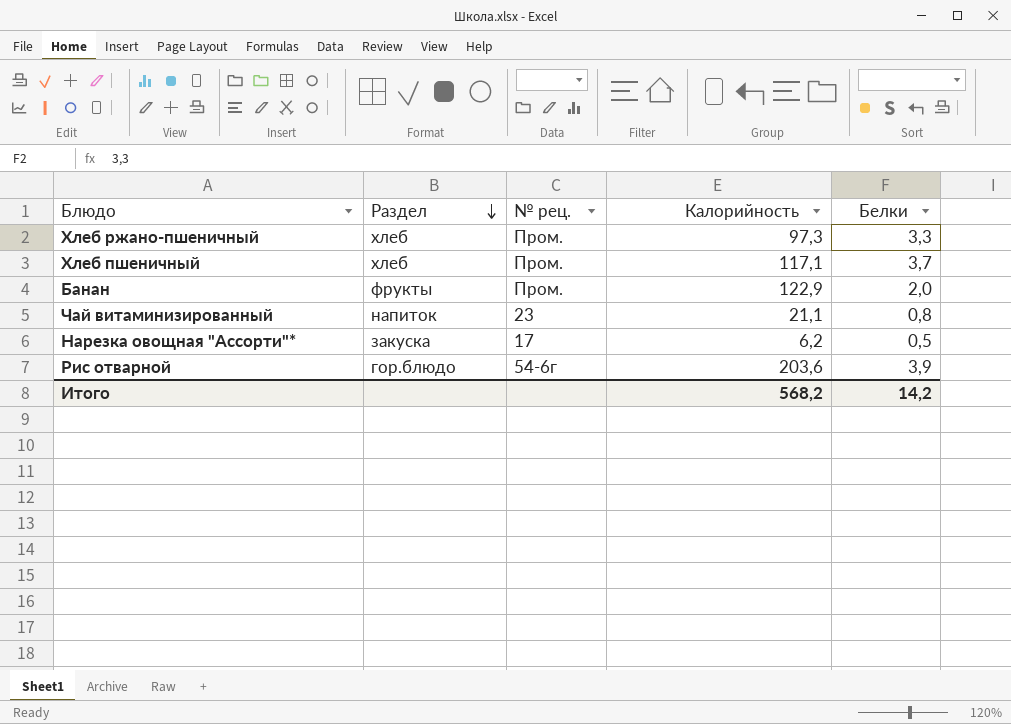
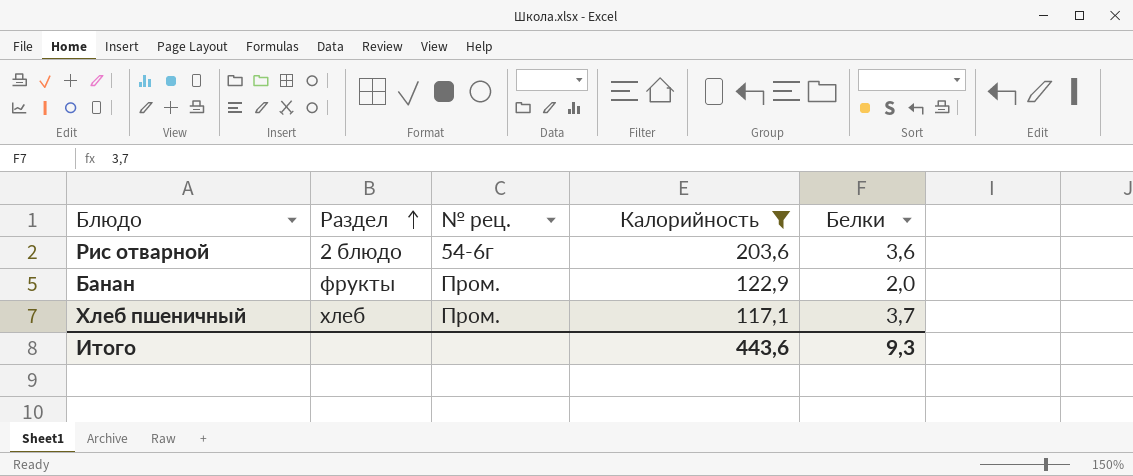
filter: none -> Калорийность >= 117,1
row order: Раздел descending -> Раздел ascending
Рис отварной | Раздел: гор.блюдо -> 2 блюдо
Рис отварной | Белки: 3,9 -> 3,6
Итого | Калорийность: 568,2 -> 443,6
Итого | Белки: 14,2 -> 9,3

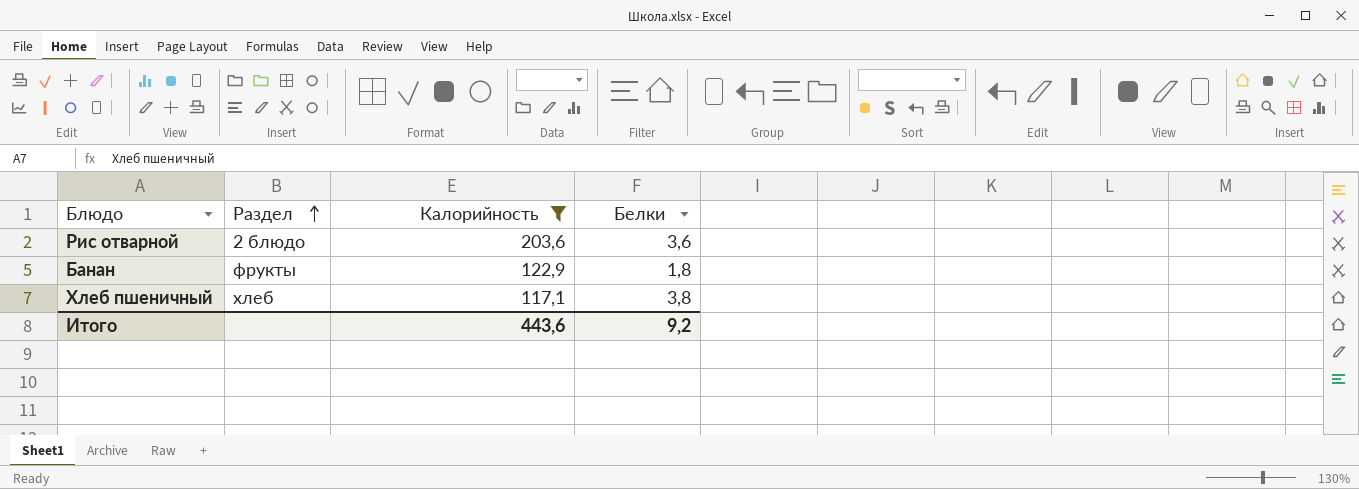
column № рец. | position: 3 -> none
Банан | Белки: 2,0 -> 1,8
Хлеб пшеничный | Белки: 3,7 -> 3,8
Итого | Белки: 9,3 -> 9,2

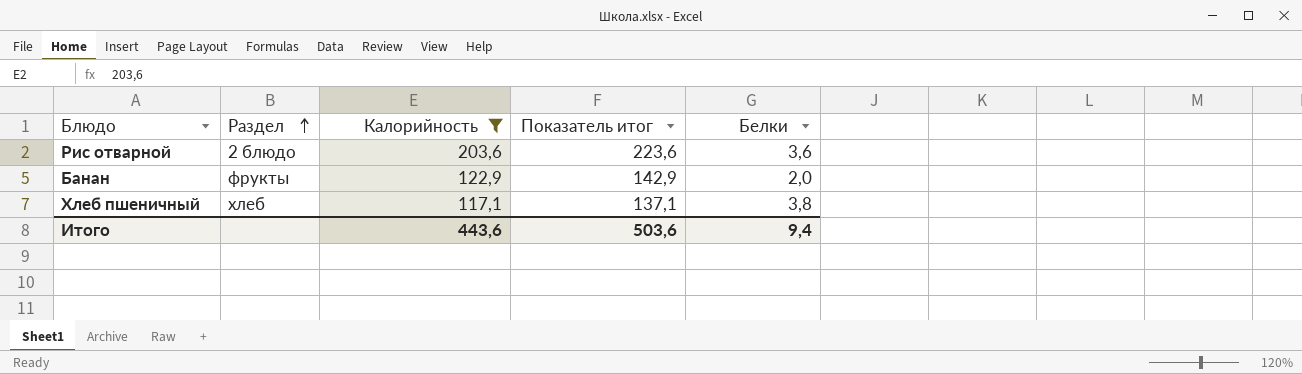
column Показатель итог | formula: none -> [Калорийность] + 20
Банан | Белки: 1,8 -> 2,0
Итого | Белки: 9,2 -> 9,4

